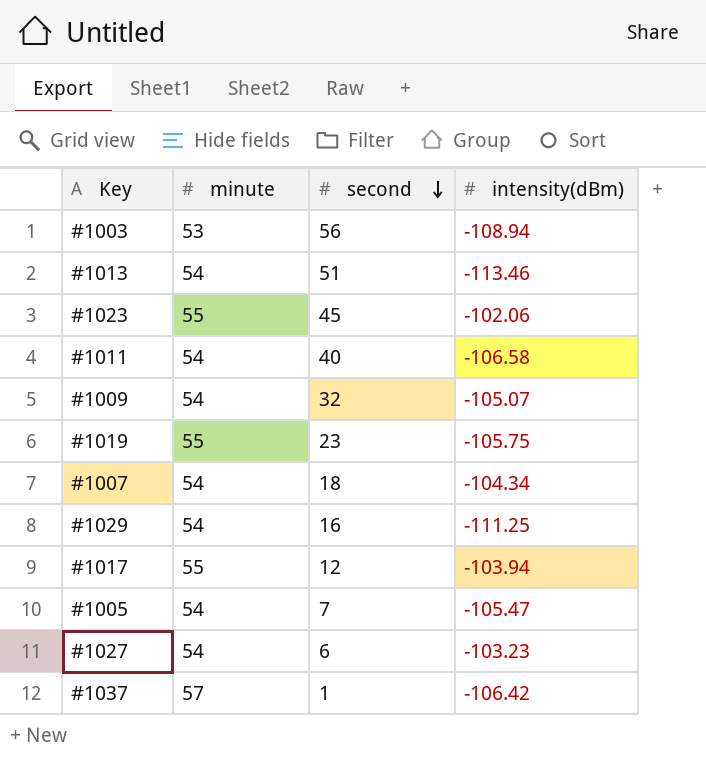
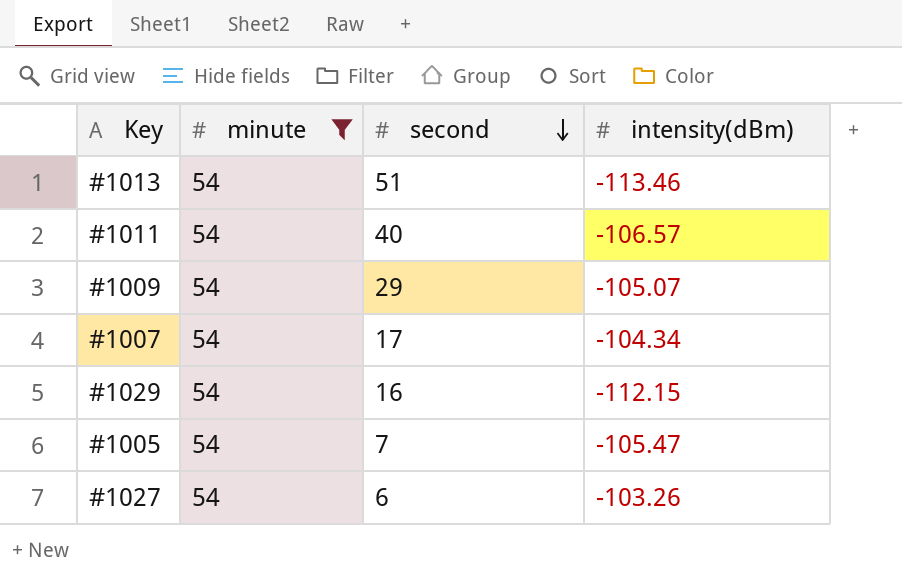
filter: none -> minute = 54
#1011 | intensity(dBm): -106.58 -> -106.57
#1009 | second: 32 -> 29
#1007 | second: 18 -> 17
#1029 | intensity(dBm): -111.25 -> -112.15
#1027 | intensity(dBm): -103.23 -> -103.26

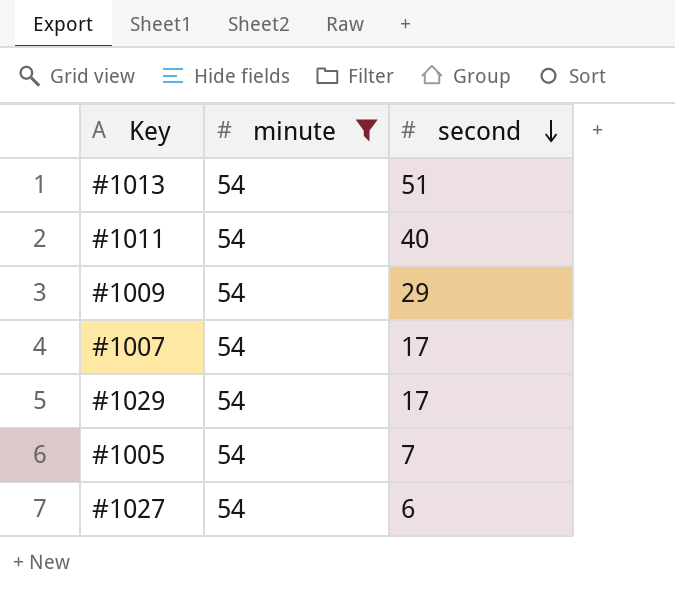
column intensity(dBm) | position: 4 -> none
#1029 | second: 16 -> 17

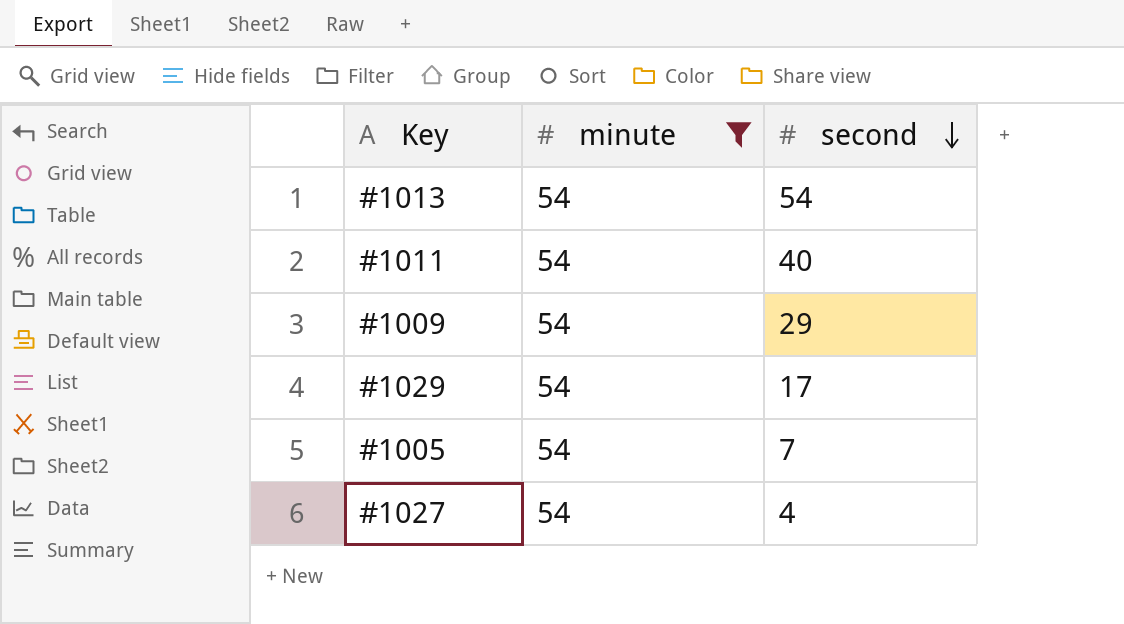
row #1007: 54 | 17 -> none
#1013 | second: 51 -> 54
#1027 | second: 6 -> 4

